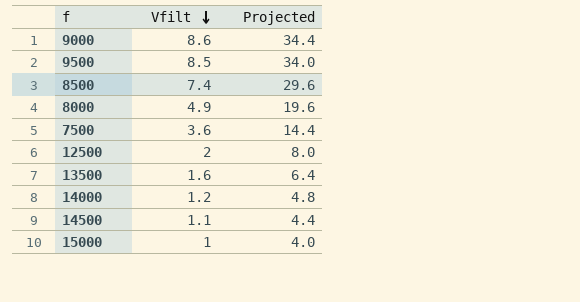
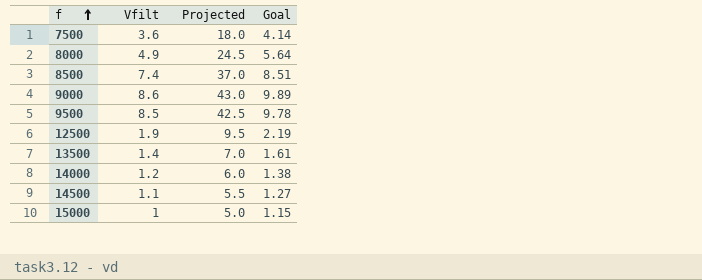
row order: Vfilt descending -> f ascending
column Projected | formula: [Vfilt] * 4 -> [Vfilt] * 5
column Goal | formula: none -> [Vfilt] * 1.15
12500 | Vfilt: 2 -> 1.9
13500 | Vfilt: 1.6 -> 1.4

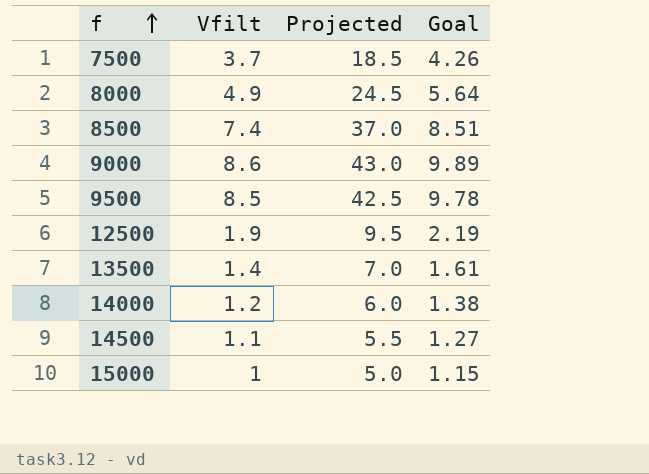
7500 | Vfilt: 3.6 -> 3.7
7500 | Projected: 18.0 -> 18.5
7500 | Goal: 4.14 -> 4.26

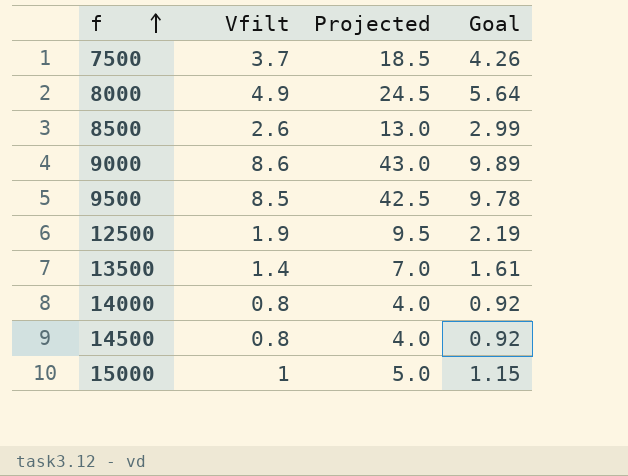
8500 | Vfilt: 7.4 -> 2.6
8500 | Projected: 37.0 -> 13.0
8500 | Goal: 8.51 -> 2.99
14000 | Vfilt: 1.2 -> 0.8
14000 | Projected: 6.0 -> 4.0
14000 | Goal: 1.38 -> 0.92
14500 | Vfilt: 1.1 -> 0.8
14500 | Projected: 5.5 -> 4.0
14500 | Goal: 1.27 -> 0.92

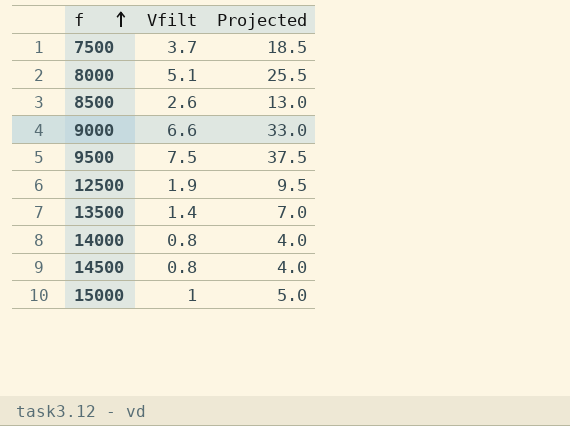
column Goal | formula: [Vfilt] * 1.15 -> none
8000 | Vfilt: 4.9 -> 5.1
8000 | Projected: 24.5 -> 25.5
9000 | Vfilt: 8.6 -> 6.6
9000 | Projected: 43.0 -> 33.0
9500 | Vfilt: 8.5 -> 7.5
9500 | Projected: 42.5 -> 37.5

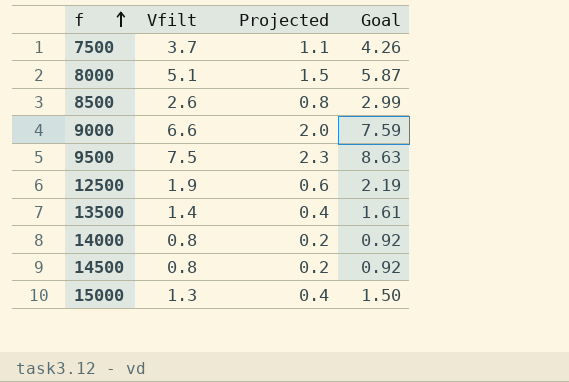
column Projected | formula: [Vfilt] * 5 -> [Vfilt] * 0.3
column Goal | formula: none -> [Vfilt] * 1.15
15000 | Vfilt: 1 -> 1.3

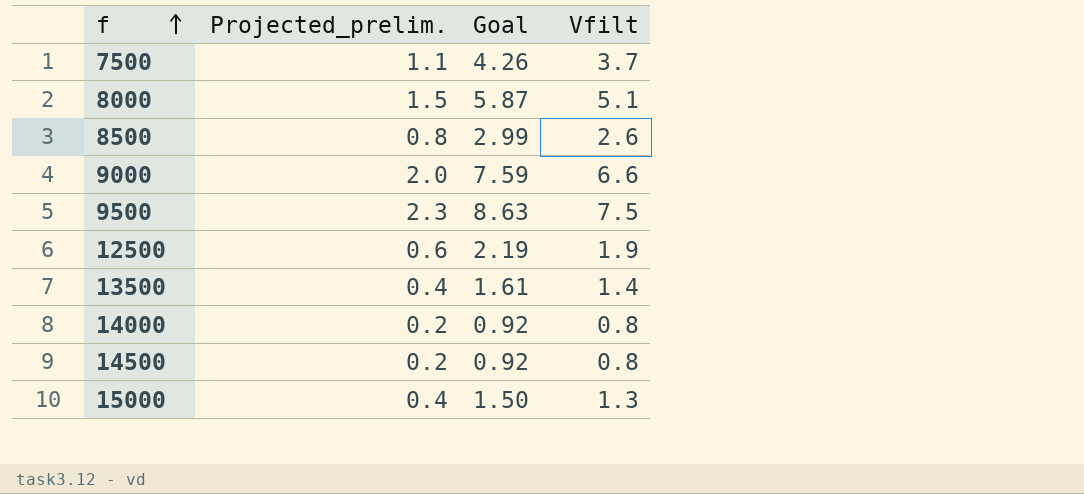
column name: Projected -> Projected_prelim.
column Vfilt | position: 2 -> 4

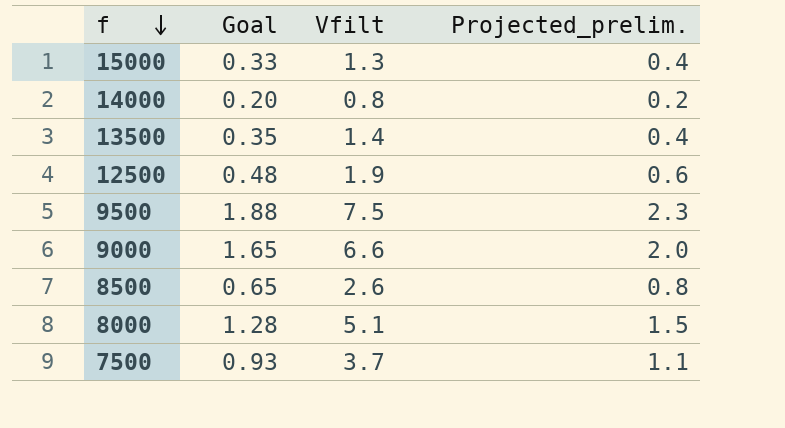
row order: f ascending -> f descending
column Goal | formula: [Vfilt] * 1.15 -> [Vfilt] * 0.25
column Projected_prelim. | position: 2 -> 4
row 14500: 0.2 | 0.92 | 0.8 -> none

